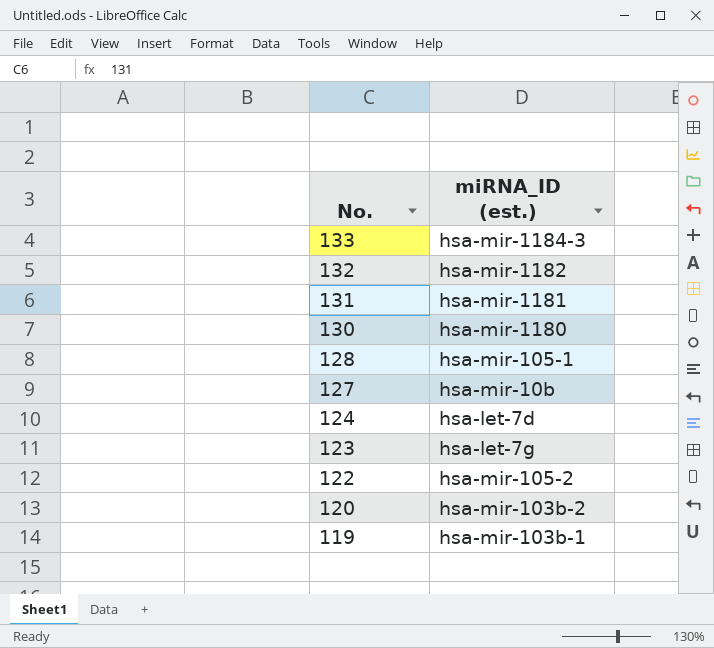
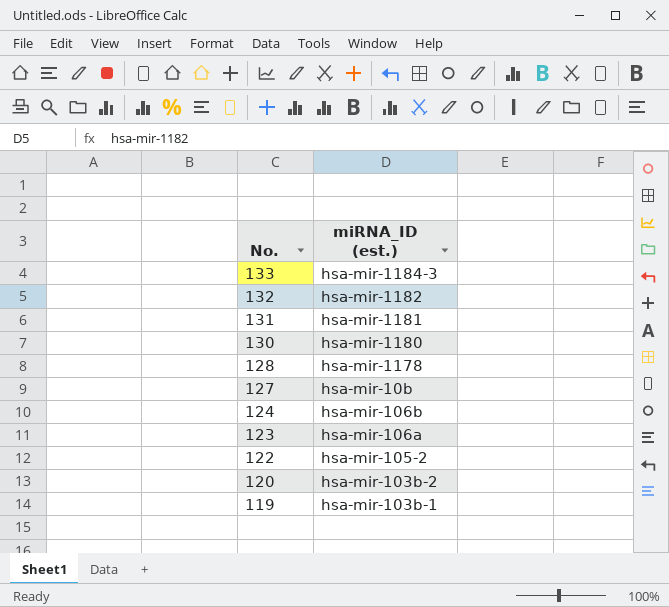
128 | miRNA_ID (est.): hsa-mir-105-1 -> hsa-mir-1178
124 | miRNA_ID (est.): hsa-let-7d -> hsa-mir-106b
123 | miRNA_ID (est.): hsa-let-7g -> hsa-mir-106a

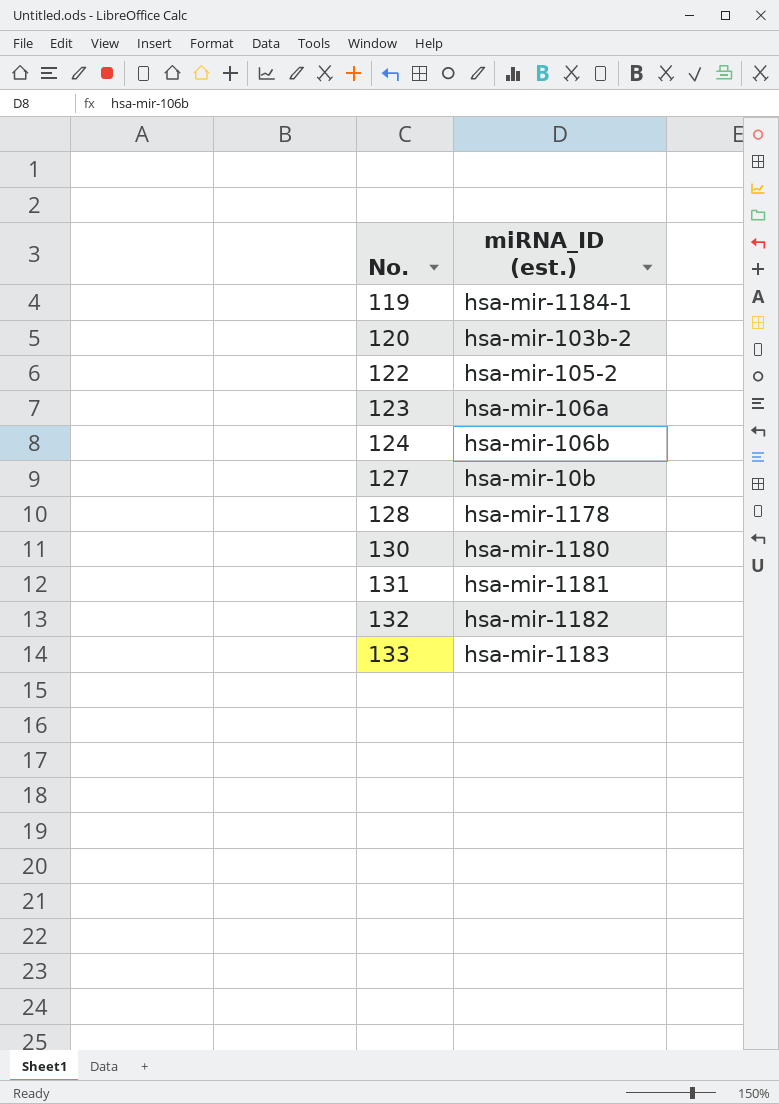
row order: No. descending -> No. ascending
119 | miRNA_ID (est.): hsa-mir-103b-1 -> hsa-mir-1184-1
133 | miRNA_ID (est.): hsa-mir-1184-3 -> hsa-mir-1183

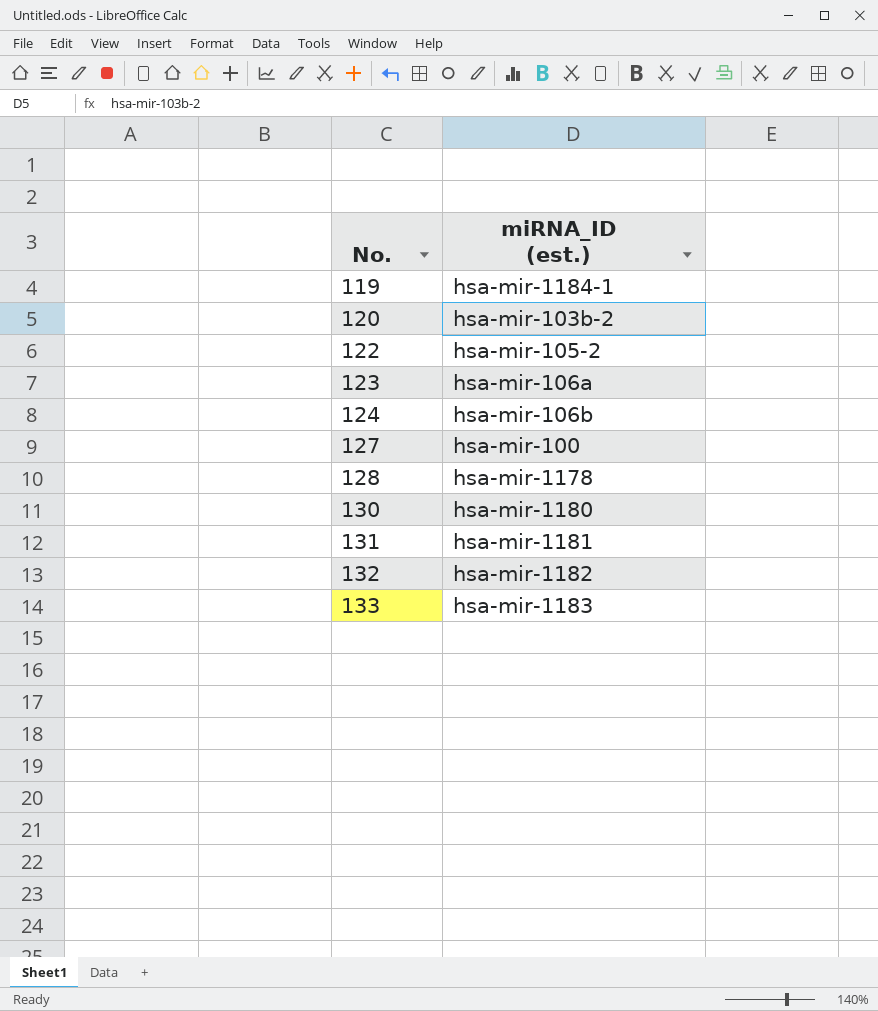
127 | miRNA_ID (est.): hsa-mir-10b -> hsa-mir-100

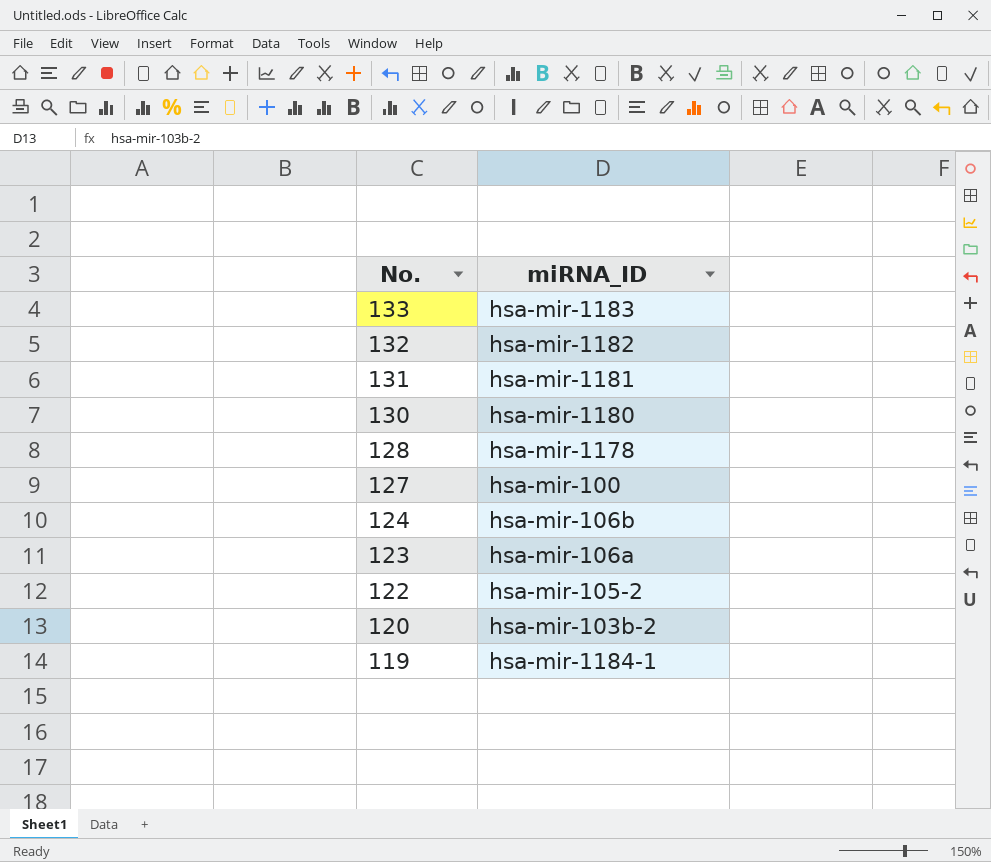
row order: No. ascending -> No. descending
column name: miRNA_ID (est.) -> miRNA_ID

